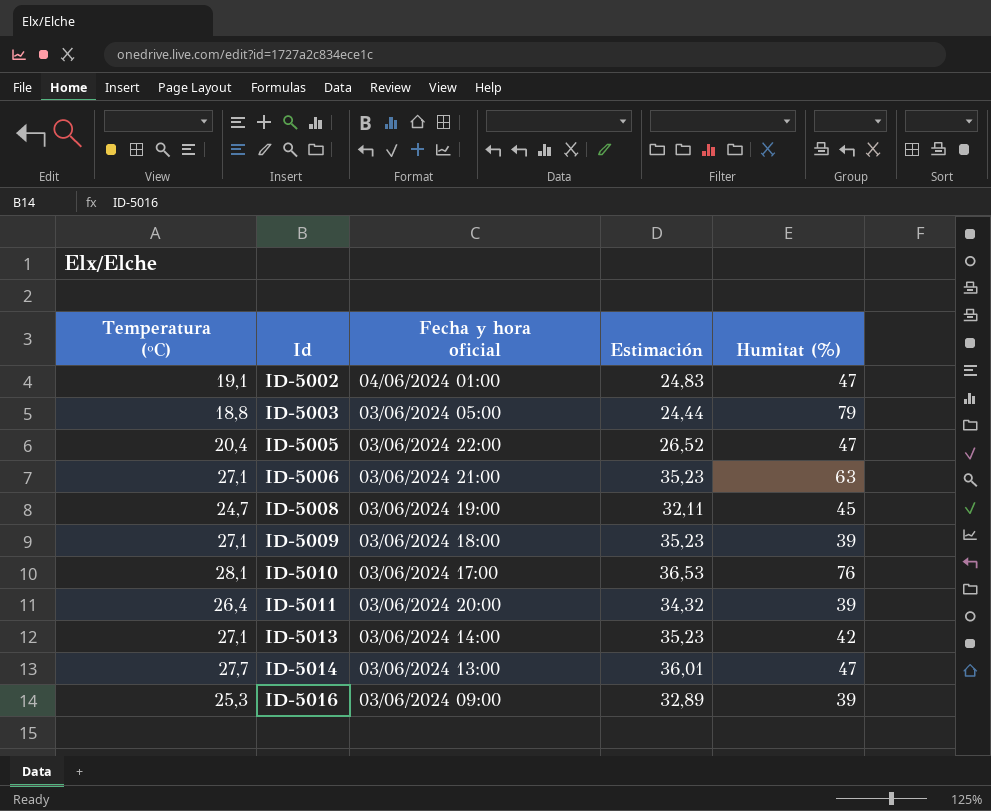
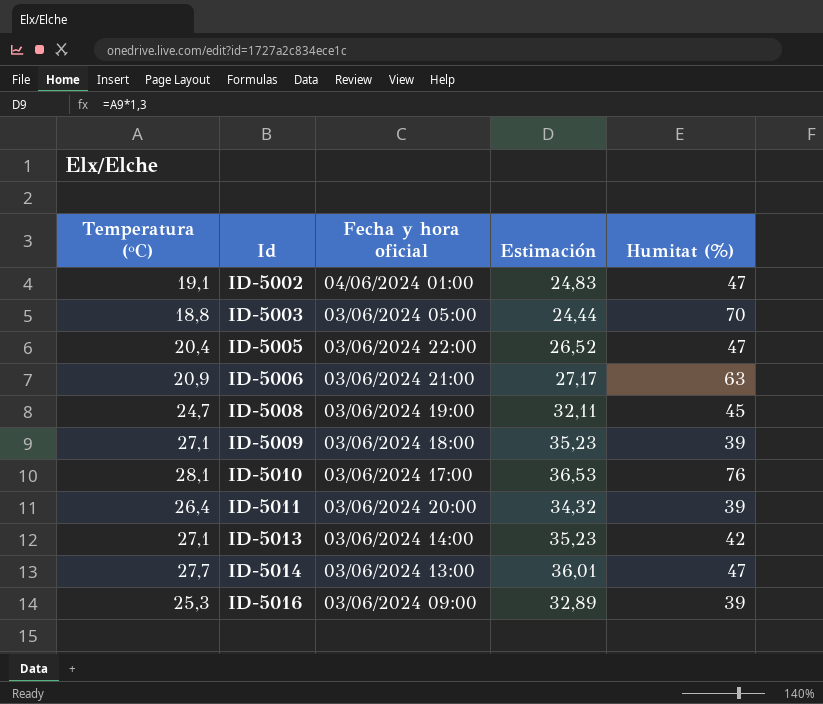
ID-5003 | Humitat (%): 79 -> 70
ID-5006 | Temperatura (ºC): 27,1 -> 20,9
ID-5006 | Estimación: 35,23 -> 27,17

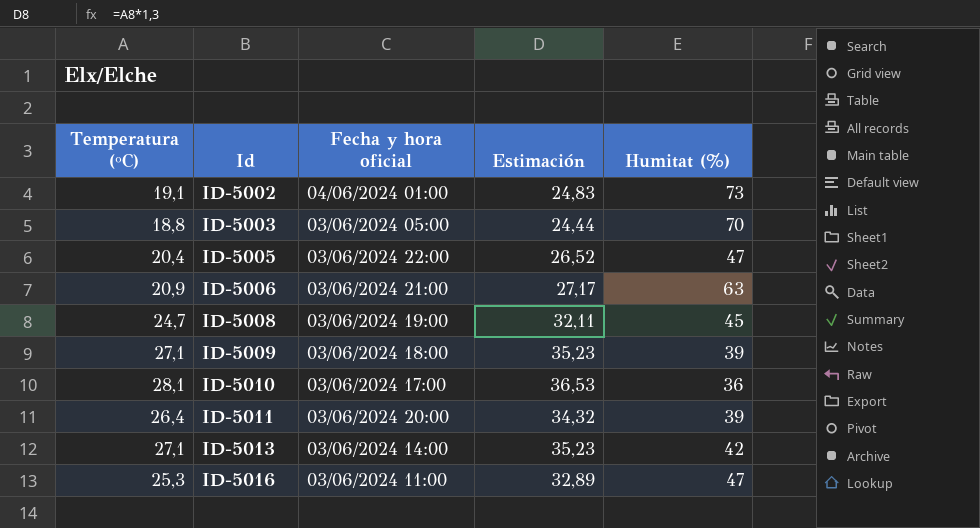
row ID-5014: 27,7 | 03/06/2024 13:00 | 36,01 | 47 -> none
ID-5002 | Humitat (%): 47 -> 73
ID-5010 | Humitat (%): 76 -> 36
ID-5016 | Fecha y hora oficial: 03/06/2024 09:00 -> 03/06/2024 11:00
ID-5016 | Humitat (%): 39 -> 47

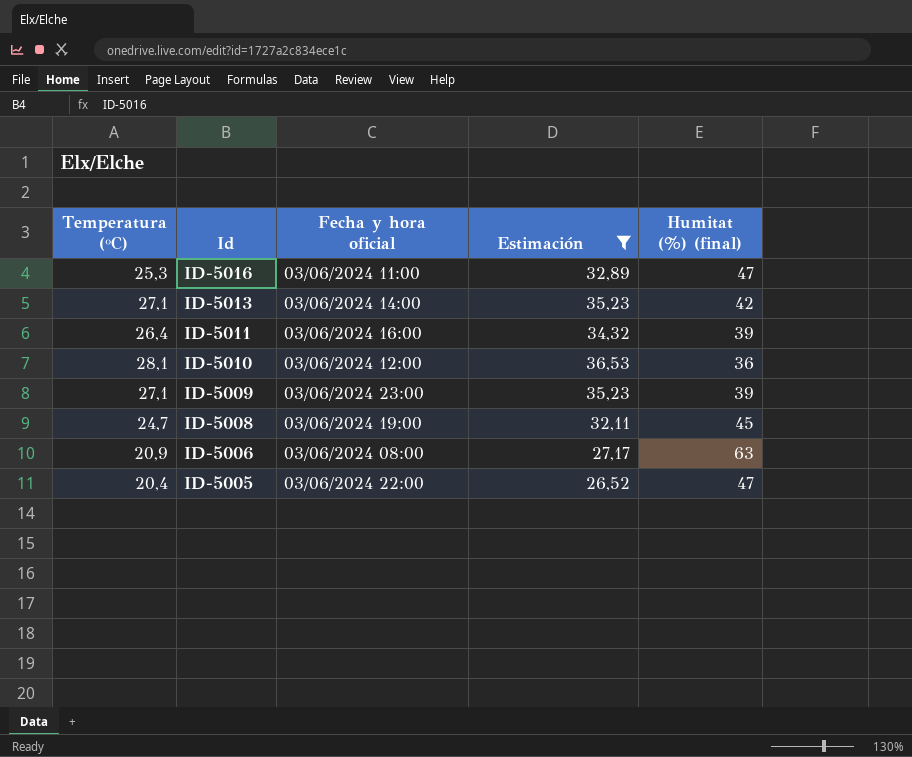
filter: none -> Estimación >= 26,52
row order: Id ascending -> Id descending
column name: Humitat (%) -> Humitat (%) (final)
ID-5011 | Fecha y hora oficial: 03/06/2024 20:00 -> 03/06/2024 16:00
ID-5010 | Fecha y hora oficial: 03/06/2024 17:00 -> 03/06/2024 12:00
ID-5009 | Fecha y hora oficial: 03/06/2024 18:00 -> 03/06/2024 23:00
ID-5006 | Fecha y hora oficial: 03/06/2024 21:00 -> 03/06/2024 08:00

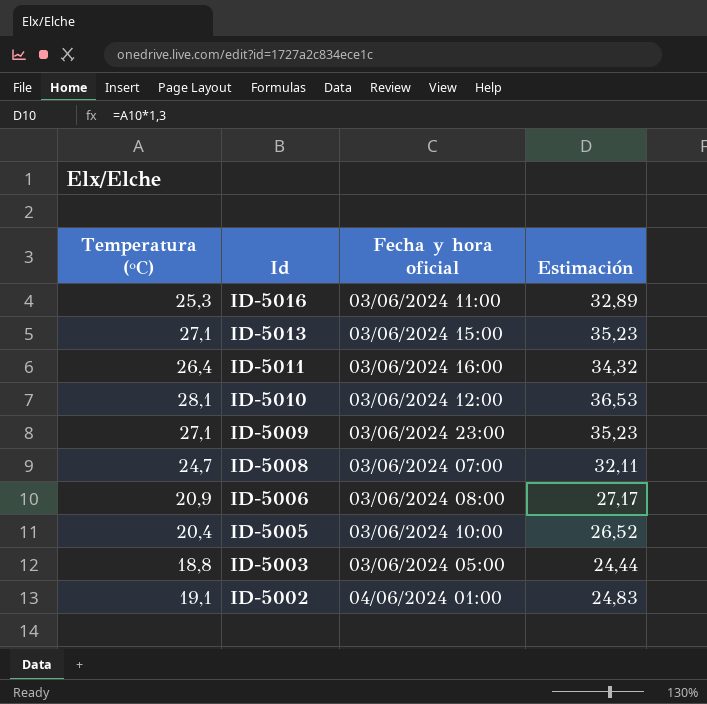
filter: Estimación >= 26,52 -> none
column Humitat (%) (final) | position: 5 -> none
ID-5013 | Fecha y hora oficial: 03/06/2024 14:00 -> 03/06/2024 15:00
ID-5008 | Fecha y hora oficial: 03/06/2024 19:00 -> 03/06/2024 07:00
ID-5005 | Fecha y hora oficial: 03/06/2024 22:00 -> 03/06/2024 10:00

